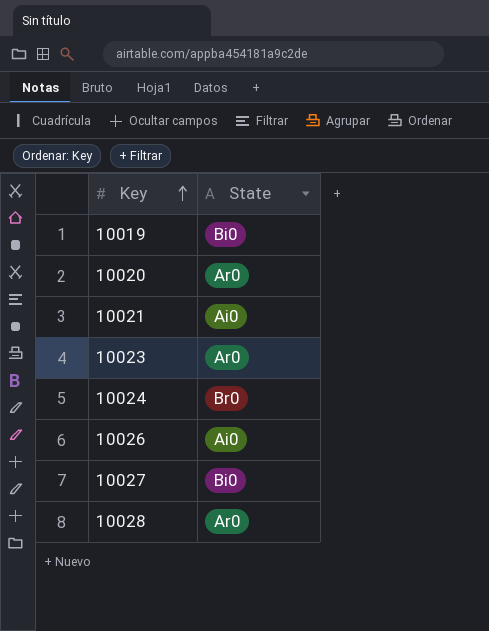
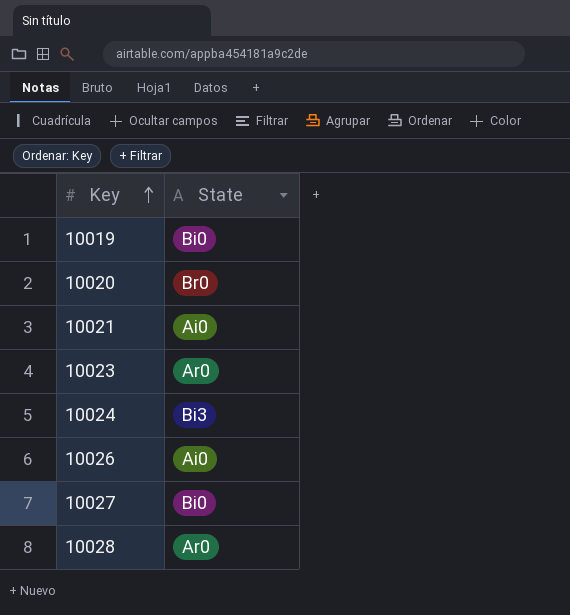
10020 | State: Ar0 -> Br0
10024 | State: Br0 -> Bi3

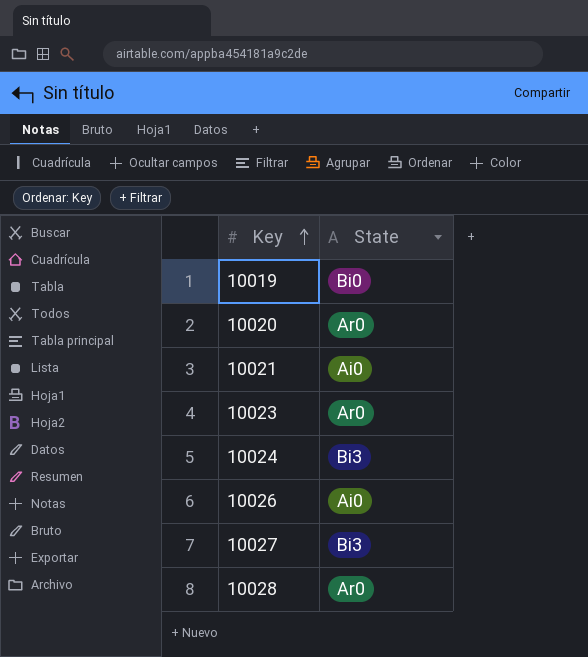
10020 | State: Br0 -> Ar0
10027 | State: Bi0 -> Bi3

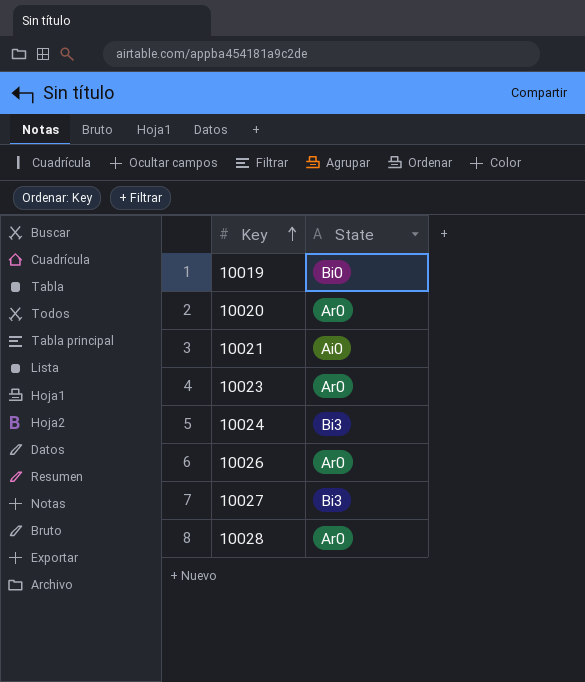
10026 | State: Ai0 -> Ar0

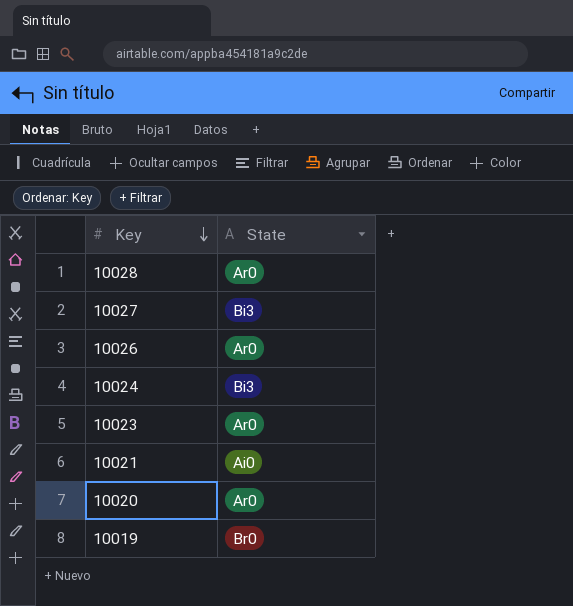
row order: Key ascending -> Key descending
10019 | State: Bi0 -> Br0

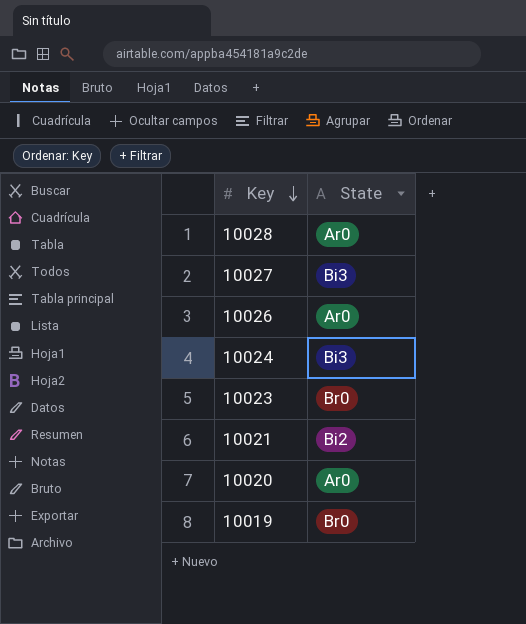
10023 | State: Ar0 -> Br0
10021 | State: Ai0 -> Bi2

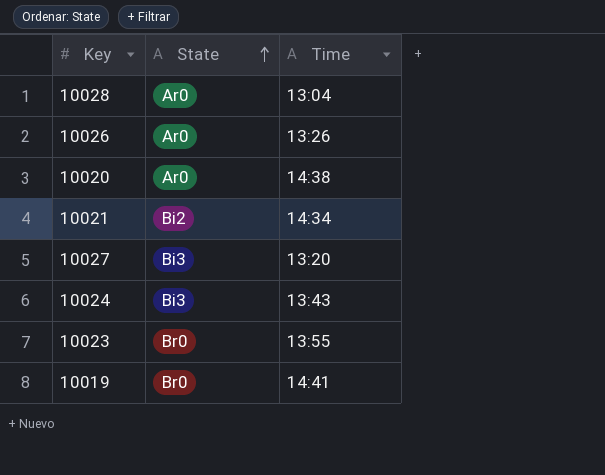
row order: Key descending -> State ascending
column Time | position: none -> 3

